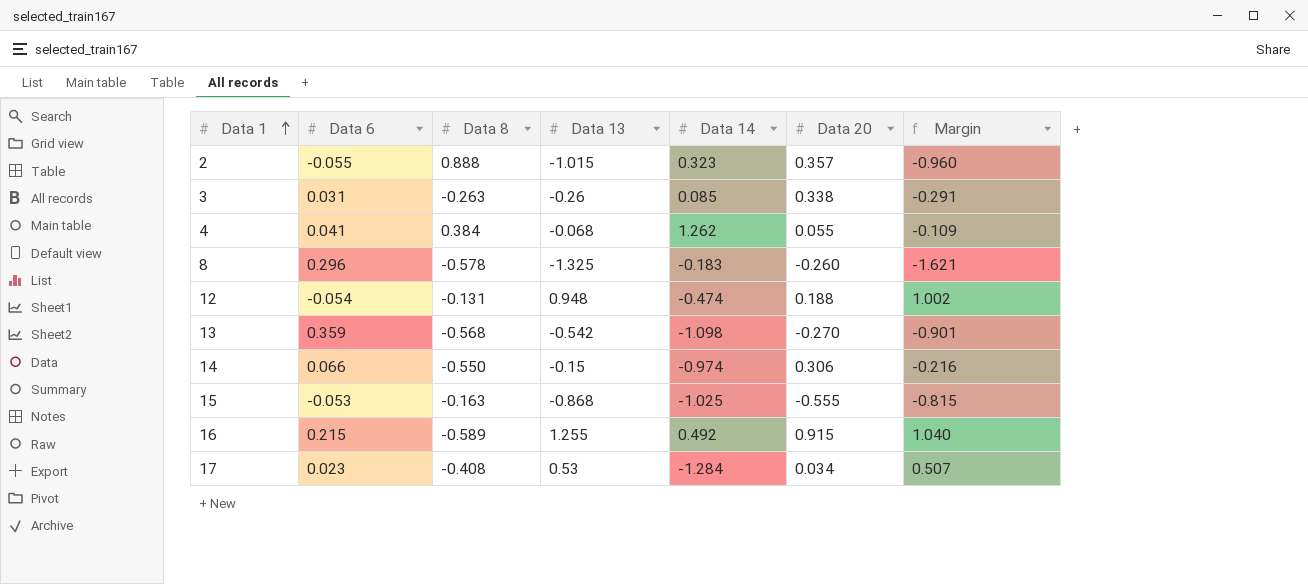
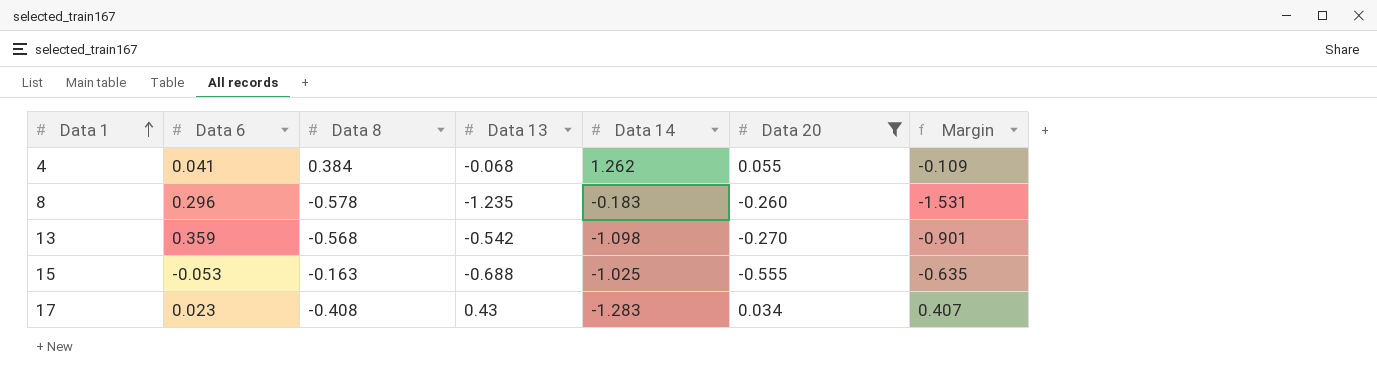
filter: none -> Data 20 <= 0.055
8 | Data 13: -1.325 -> -1.235
8 | Margin: -1.621 -> -1.531
15 | Data 13: -0.868 -> -0.688
15 | Margin: -0.815 -> -0.635
17 | Data 13: 0.53 -> 0.43
17 | Data 14: -1.284 -> -1.283
17 | Margin: 0.507 -> 0.407

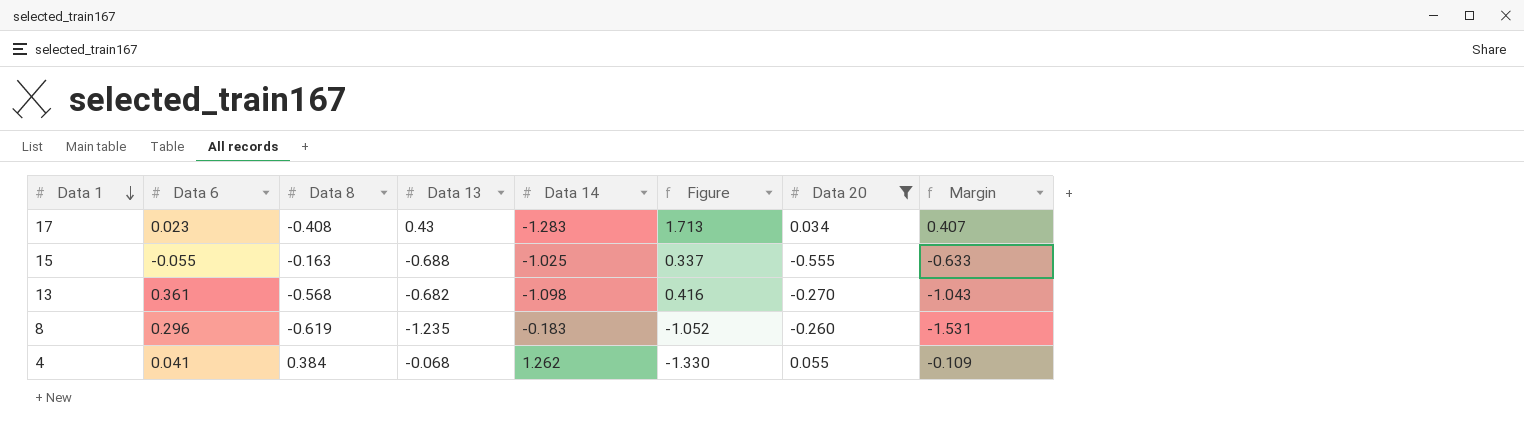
row order: Data 1 ascending -> Data 1 descending
column Figure | formula: none -> [Data 13] - [Data 14]
15 | Data 6: -0.053 -> -0.055
15 | Margin: -0.635 -> -0.633
13 | Data 6: 0.359 -> 0.361
13 | Data 13: -0.542 -> -0.682
13 | Margin: -0.901 -> -1.043
8 | Data 8: -0.578 -> -0.619

